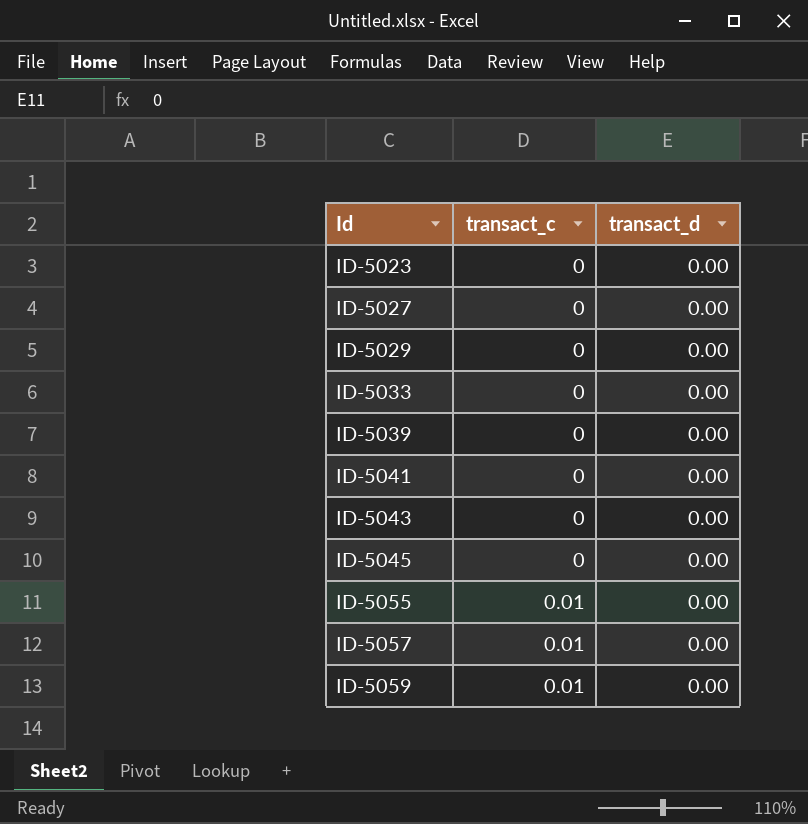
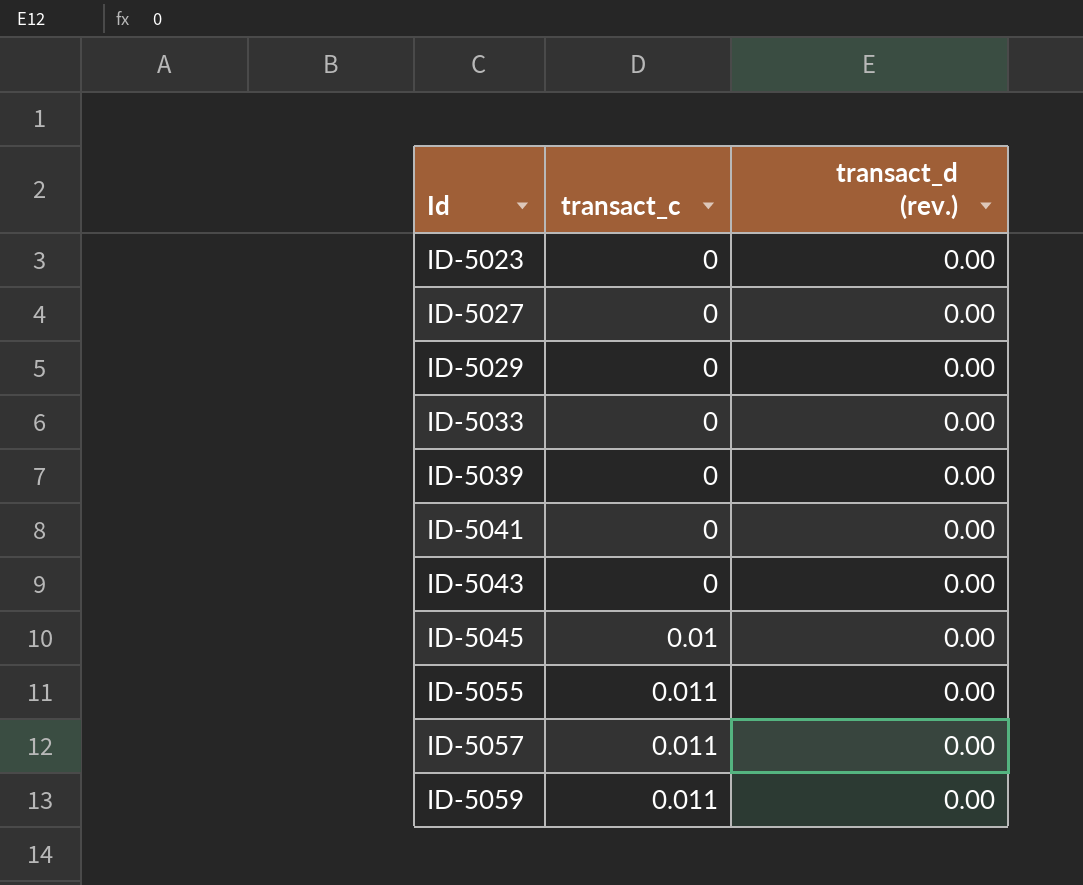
column name: transact_d -> transact_d (rev.)
ID-5045 | transact_c: 0 -> 0.01
ID-5055 | transact_c: 0.01 -> 0.011
ID-5057 | transact_c: 0.01 -> 0.011
ID-5059 | transact_c: 0.01 -> 0.011

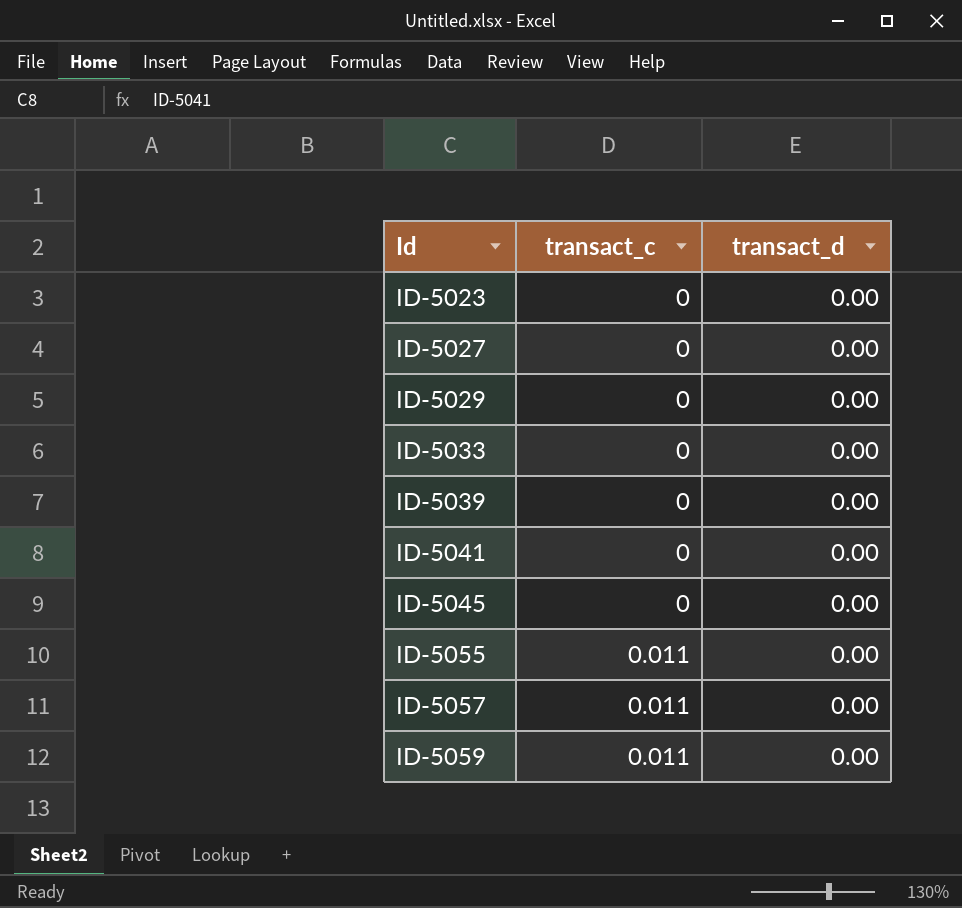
column name: transact_d (rev.) -> transact_d
row ID-5043: 0 | 0.00 -> none
ID-5045 | transact_c: 0.01 -> 0

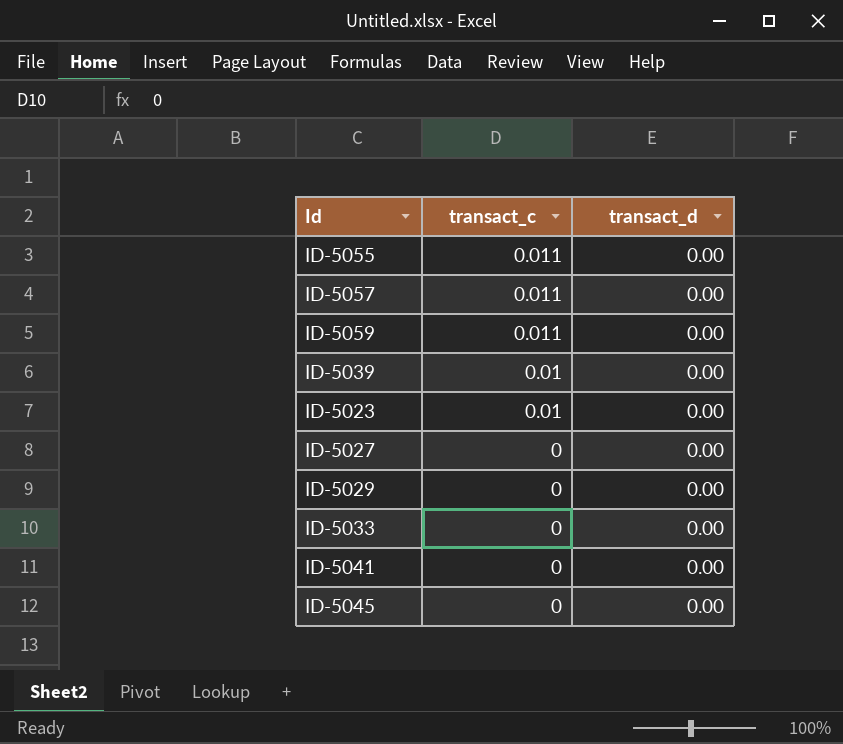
row order: Id ascending -> transact_c descending
ID-5039 | transact_c: 0 -> 0.01
ID-5023 | transact_c: 0 -> 0.01

